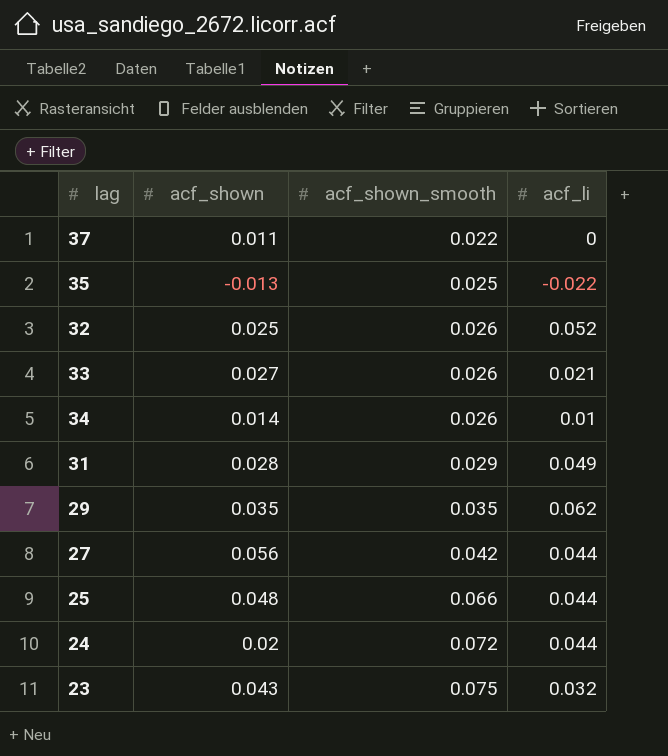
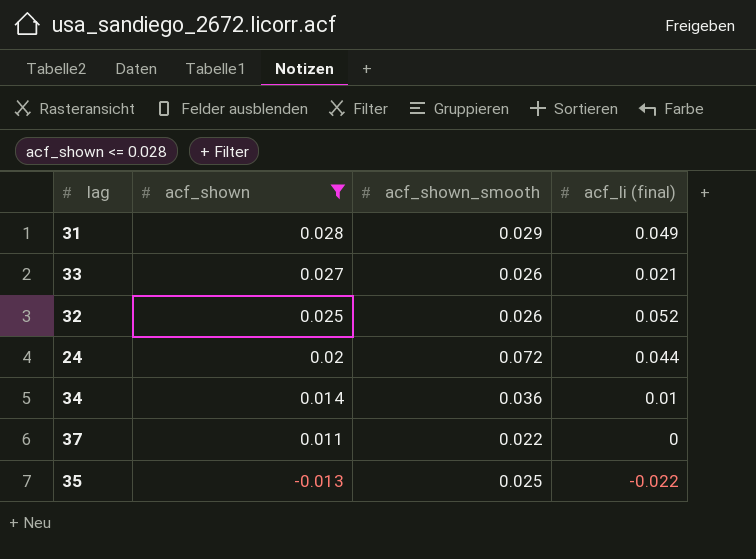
filter: none -> acf_shown <= 0.028
row order: acf_shown_smooth ascending -> acf_shown descending
column name: acf_li -> acf_li (final)
34 | acf_shown_smooth: 0.026 -> 0.036

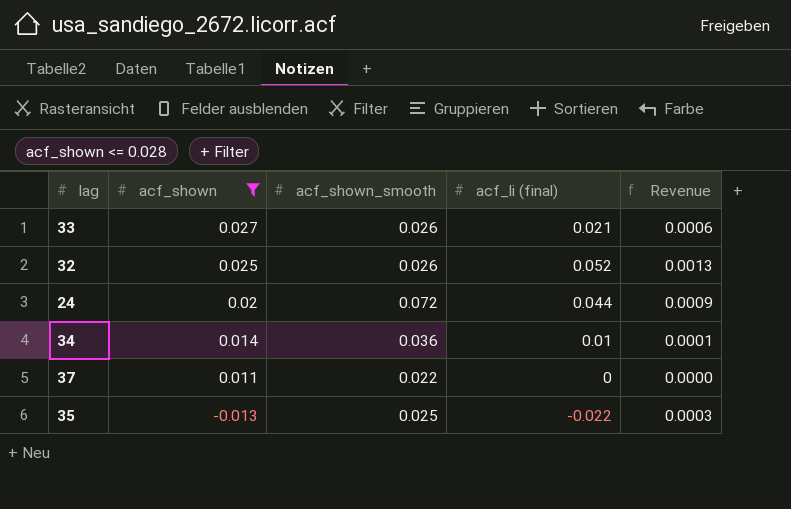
column Revenue | formula: none -> [acf_shown] * [acf_li (final)]
row 31: 0.028 | 0.029 | 0.049 -> none

